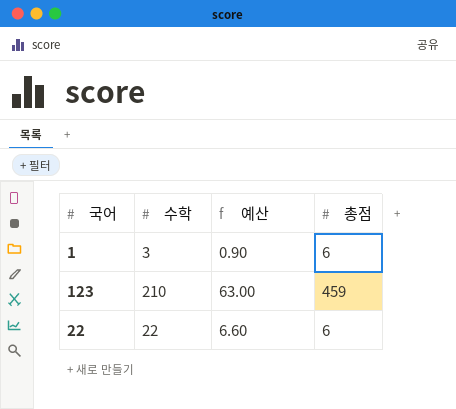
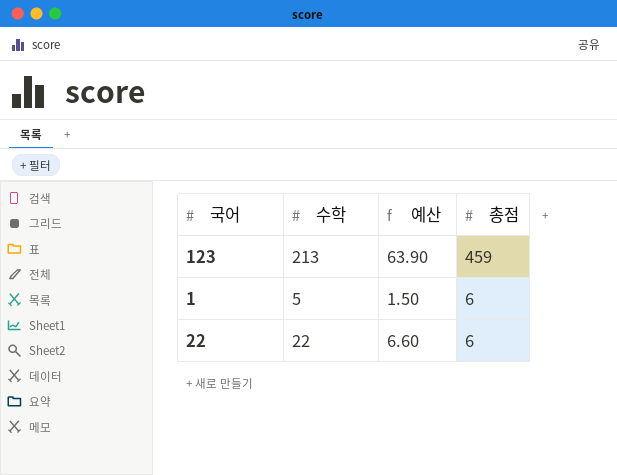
row order: none -> 총점 descending
123 | 수학: 210 -> 213
123 | 예산: 63.00 -> 63.90
1 | 수학: 3 -> 5
1 | 예산: 0.90 -> 1.50

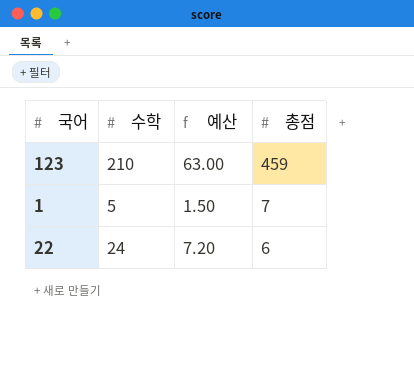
123 | 수학: 213 -> 210
123 | 예산: 63.90 -> 63.00
1 | 총점: 6 -> 7
22 | 수학: 22 -> 24
22 | 예산: 6.60 -> 7.20

